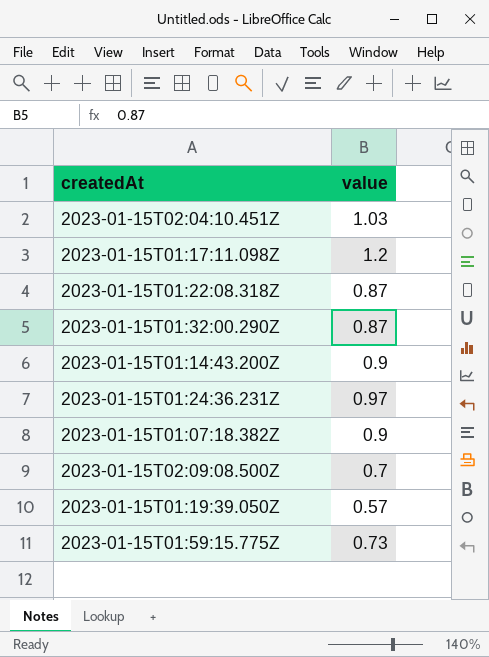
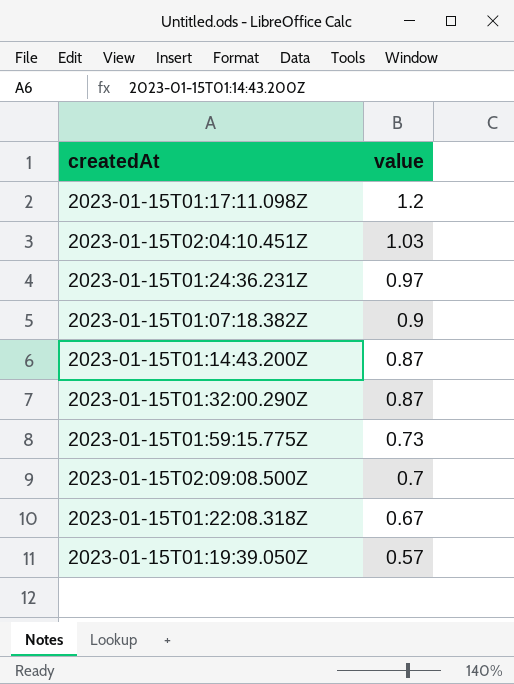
row order: none -> value descending
2023-01-15T01:14:43.200Z | value: 0.9 -> 0.87
2023-01-15T01:22:08.318Z | value: 0.87 -> 0.67

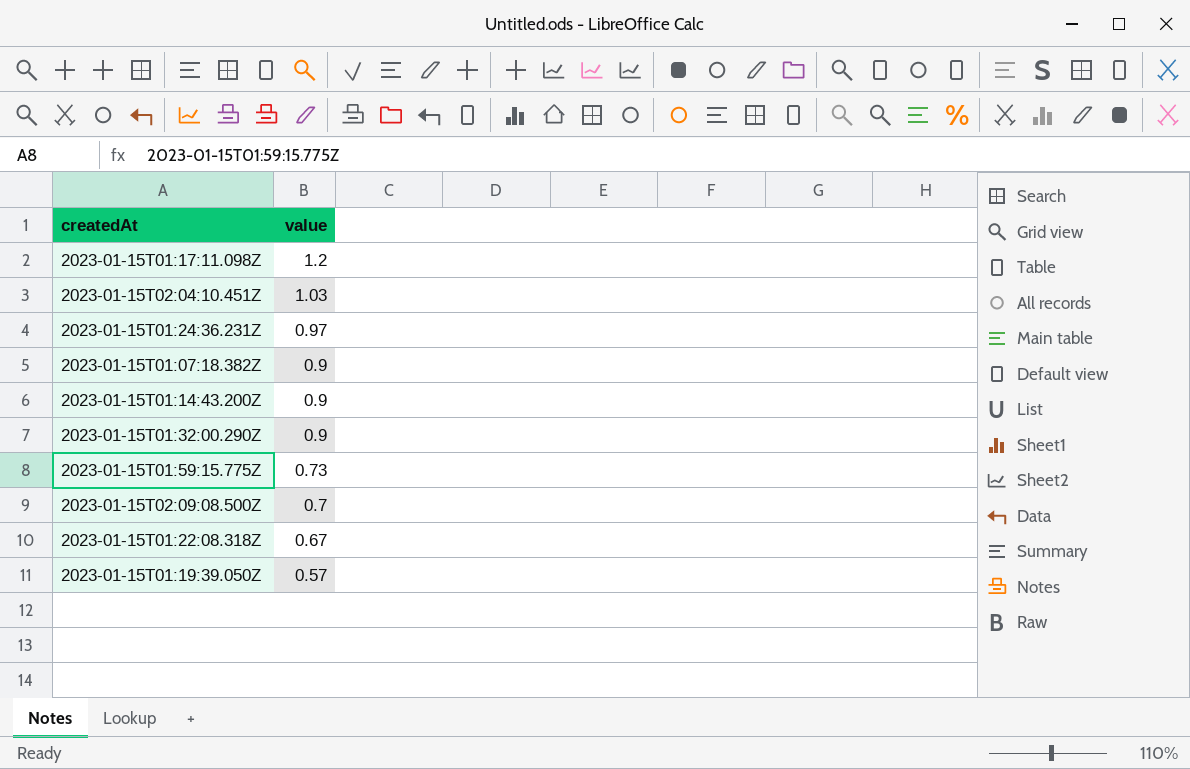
2023-01-15T01:14:43.200Z | value: 0.87 -> 0.9
2023-01-15T01:32:00.290Z | value: 0.87 -> 0.9

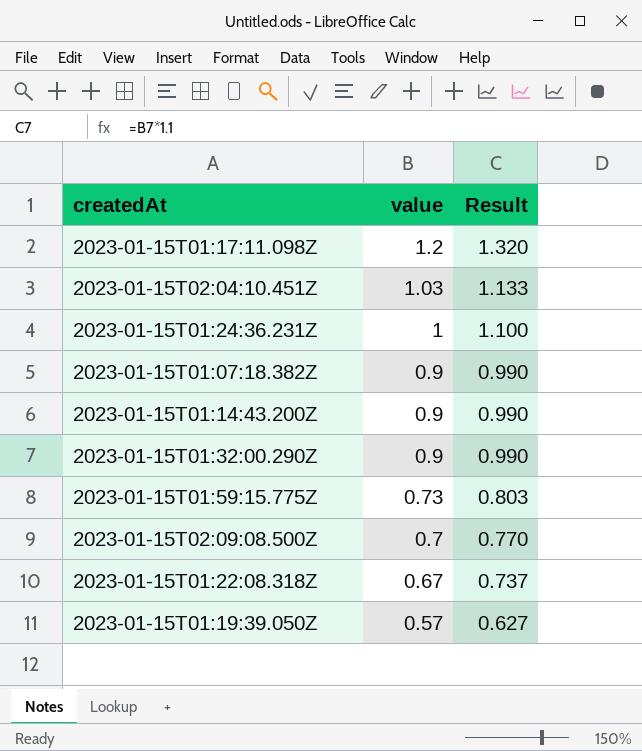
column Result | formula: none -> [value] * 1.1
2023-01-15T01:24:36.231Z | value: 0.97 -> 1

